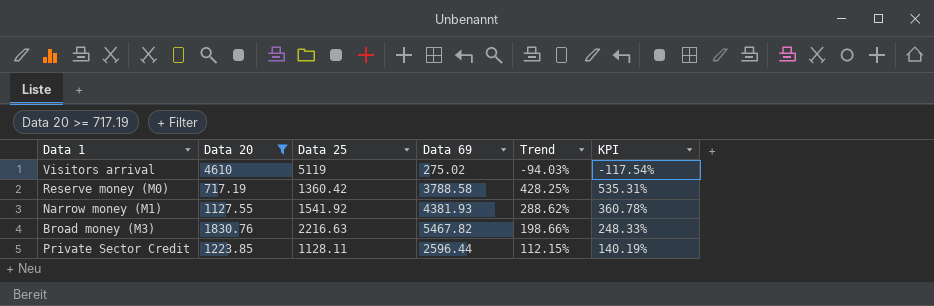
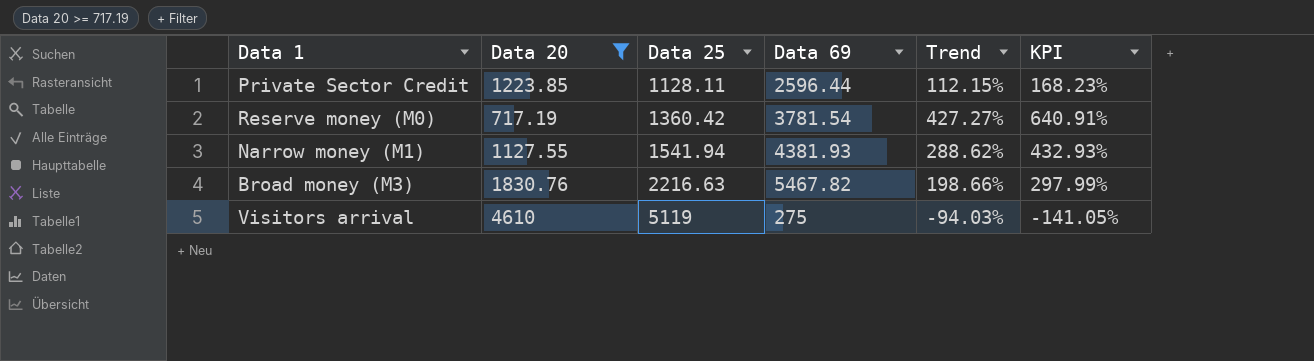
row order: none -> Data 25 ascending
column KPI | formula: [Trend] * 1.25 -> [Trend] * 1.5
Reserve money (M0) | Data 69: 3788.58 -> 3781.54
Reserve money (M0) | Trend: 428.25% -> 427.27%
Narrow money (M1) | Data 25: 1541.92 -> 1541.94
Visitors arrival | Data 69: 275.02 -> 275

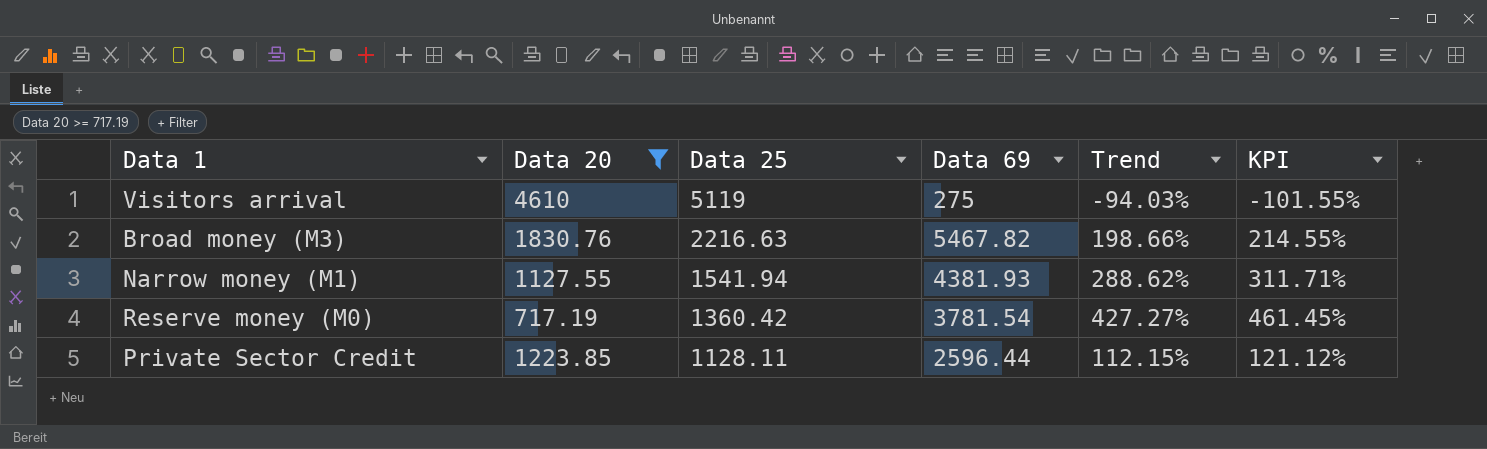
row order: Data 25 ascending -> Data 25 descending
column KPI | formula: [Trend] * 1.5 -> [Trend] * 1.08

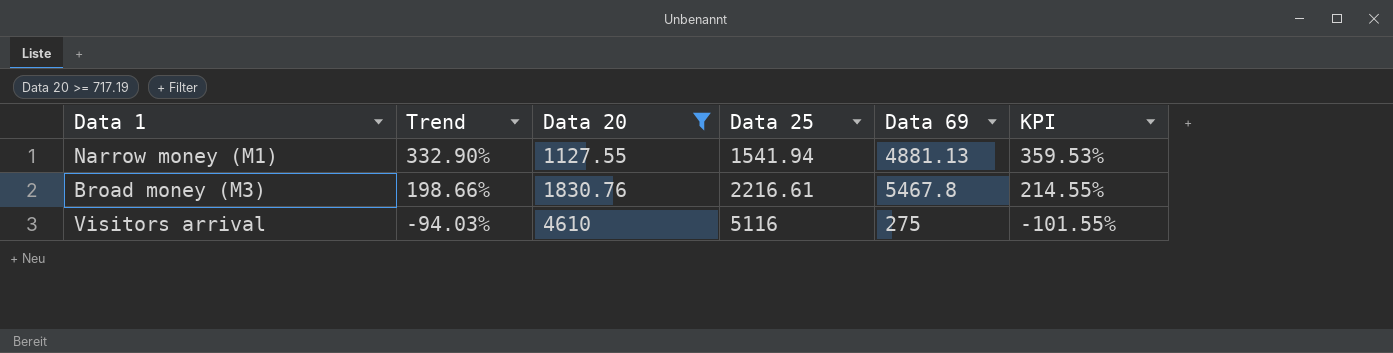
row order: Data 25 descending -> Trend descending
column Trend | position: 5 -> 2
row Reserve money (M0): 717.19 | 1360.42 | 3781.54 | 427.27% | 461.45% -> none
row Private Sector Credit: 1223.85 | 1128.11 | 2596.44 | 112.15% | 121.12% -> none
Narrow money (M1) | Trend: 288.62% -> 332.90%
Narrow money (M1) | Data 69: 4381.93 -> 4881.13
Narrow money (M1) | KPI: 311.71% -> 359.53%
Broad money (M3) | Data 25: 2216.63 -> 2216.61
Broad money (M3) | Data 69: 5467.82 -> 5467.8
Visitors arrival | Data 25: 5119 -> 5116

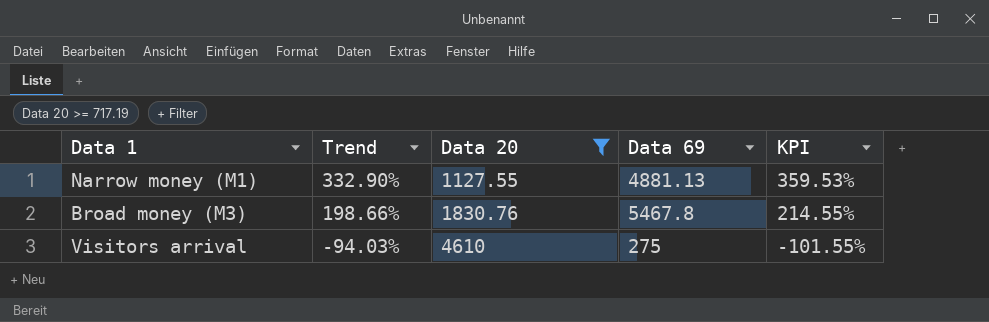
column Data 25 | position: 4 -> none

